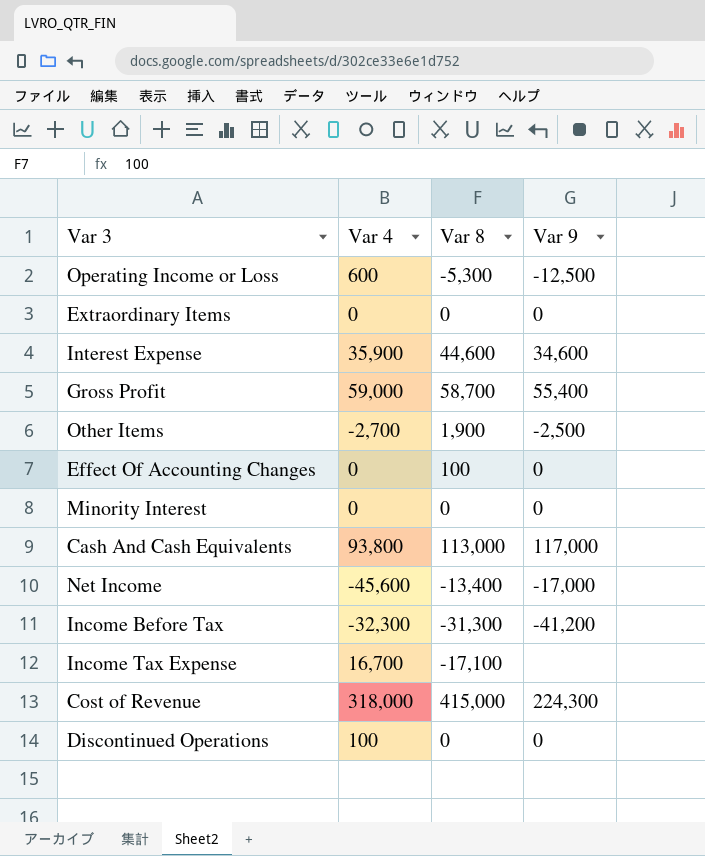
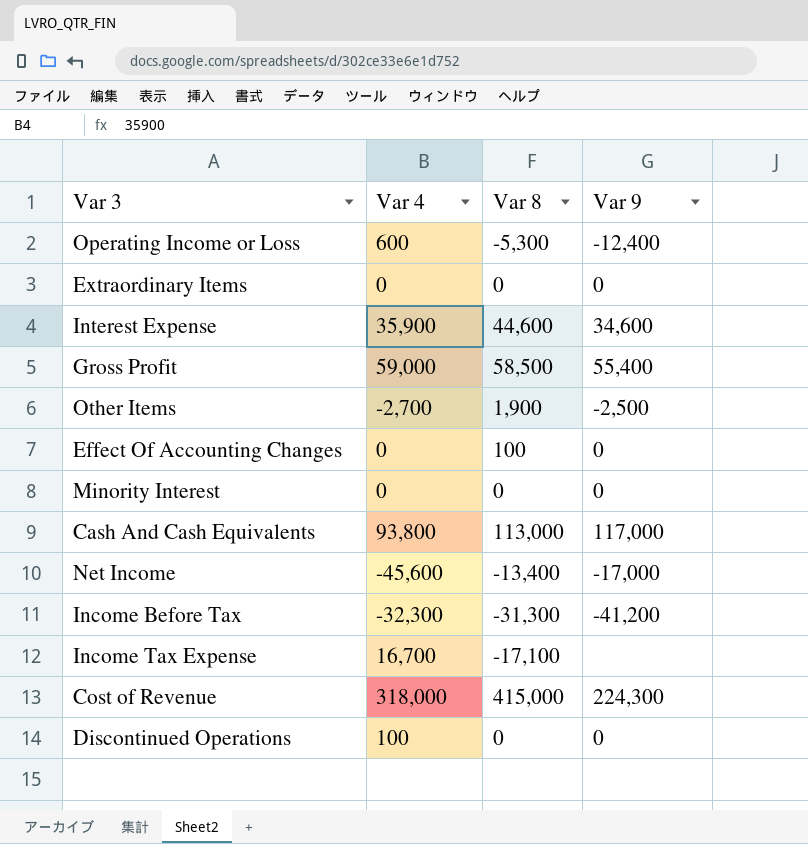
Operating Income or Loss | Var 9: -12,500 -> -12,400
Gross Profit | Var 8: 58,700 -> 58,500

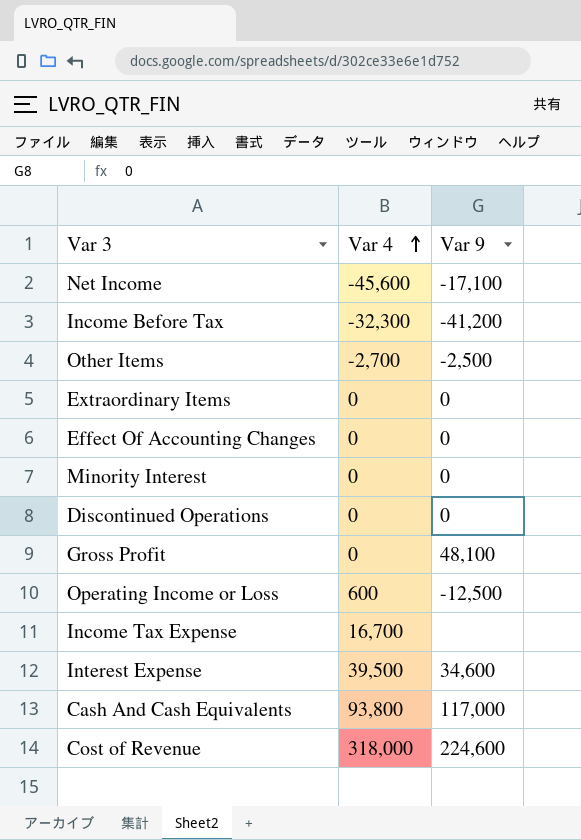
row order: none -> Var 4 ascending
column Var 8 | position: 3 -> none
Net Income | Var 9: -17,000 -> -17,100
Discontinued Operations | Var 4: 100 -> 0
Gross Profit | Var 4: 59,000 -> 0
Gross Profit | Var 9: 55,400 -> 48,100
Operating Income or Loss | Var 9: -12,400 -> -12,500
Interest Expense | Var 4: 35,900 -> 39,500
Cost of Revenue | Var 9: 224,300 -> 224,600

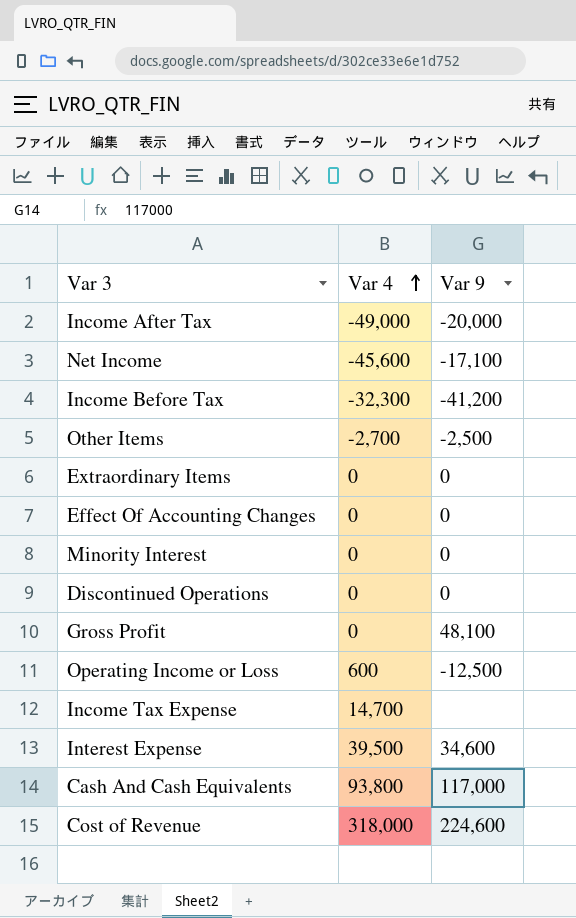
row Income After Tax: none -> -49,000 | -20,000
Income Tax Expense | Var 4: 16,700 -> 14,700

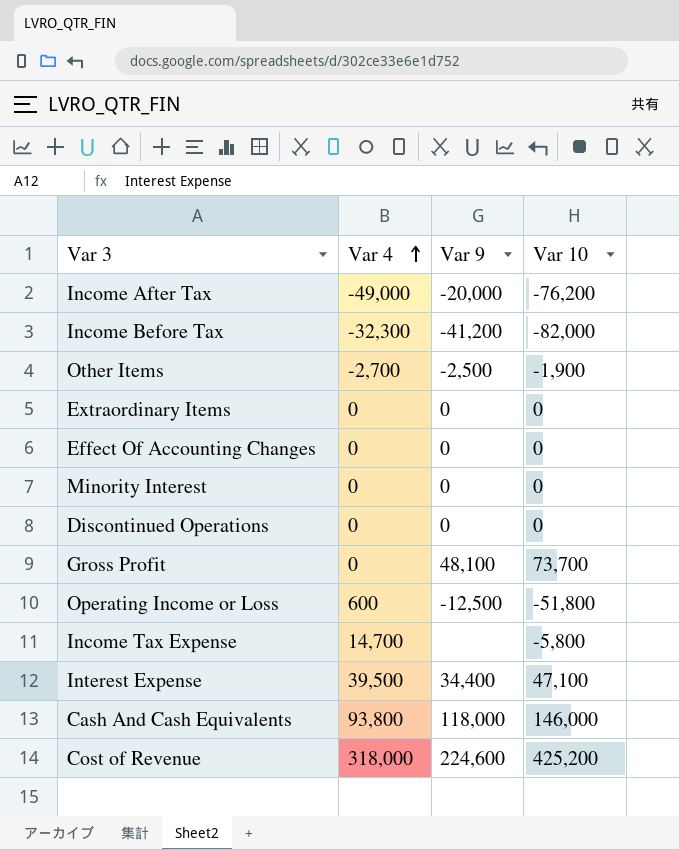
column Var 10 | position: none -> 4
row Net Income: -45,600 | -17,100 -> none
Interest Expense | Var 9: 34,600 -> 34,400
Cash And Cash Equivalents | Var 9: 117,000 -> 118,000

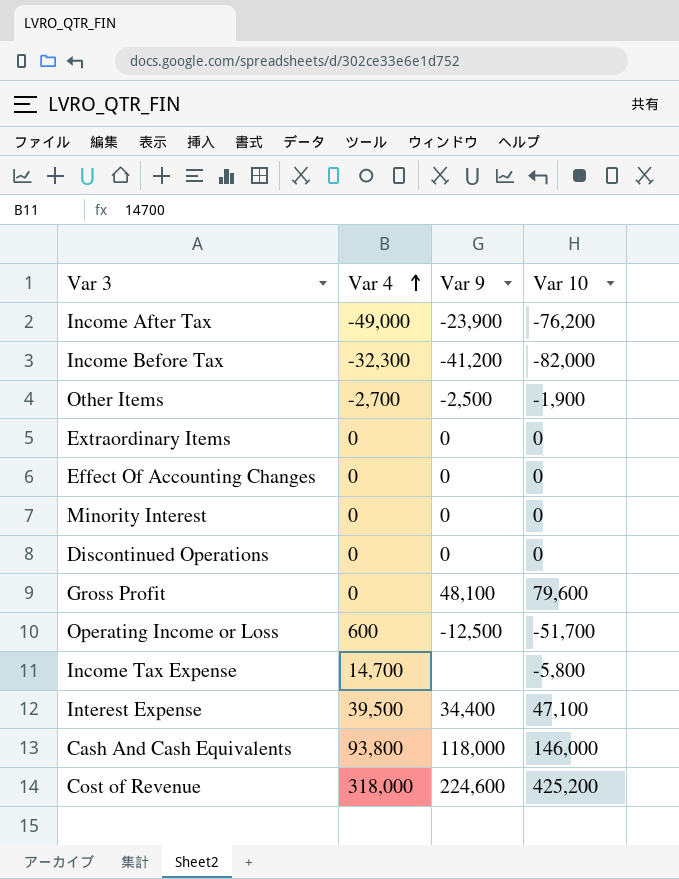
Income After Tax | Var 9: -20,000 -> -23,900
Gross Profit | Var 10: 73,700 -> 79,600
Operating Income or Loss | Var 10: -51,800 -> -51,700

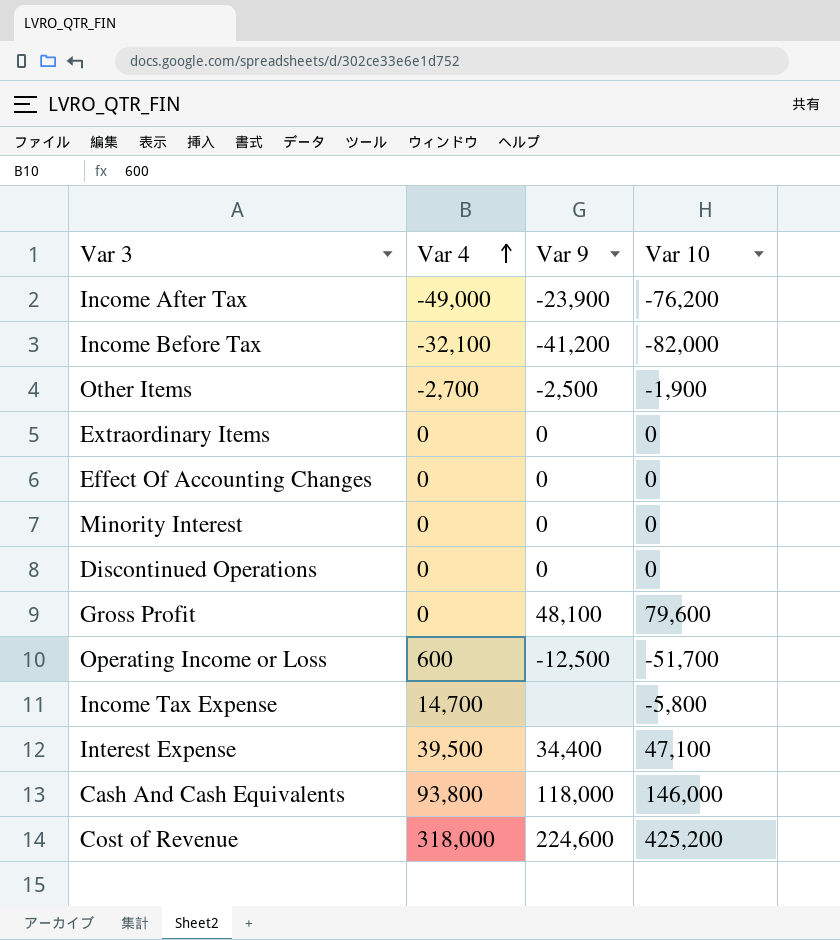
Income Before Tax | Var 4: -32,300 -> -32,100

